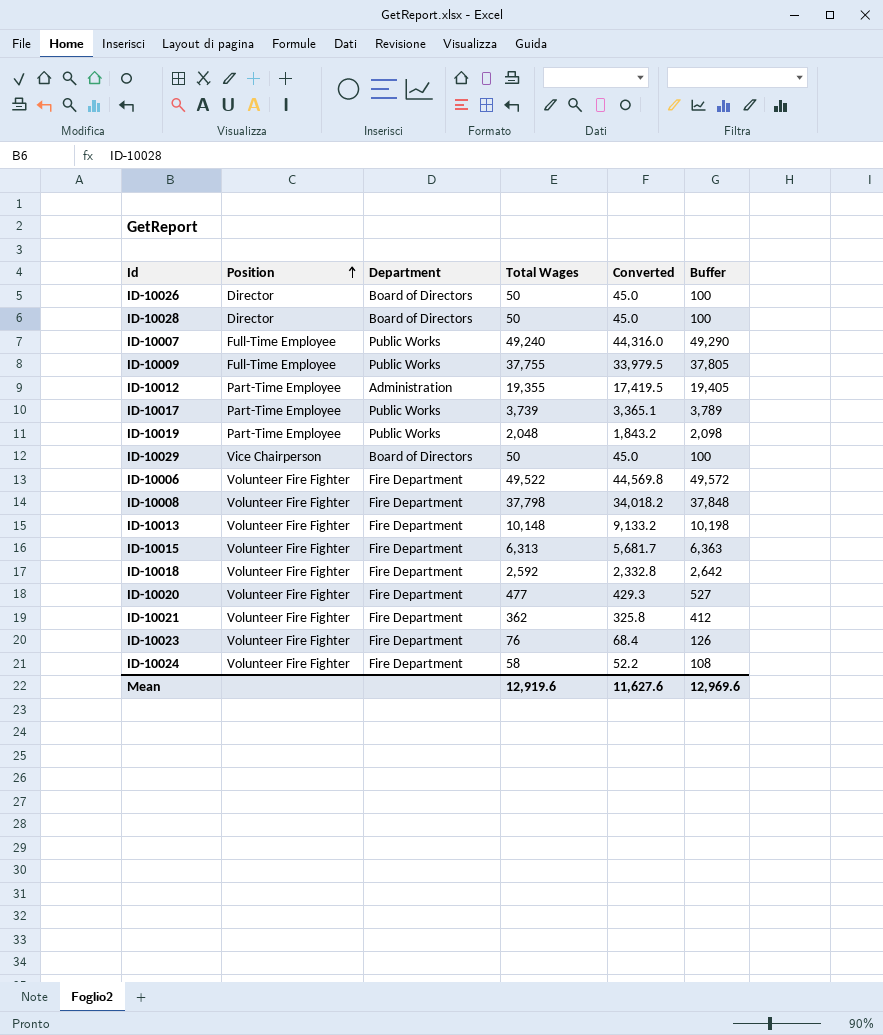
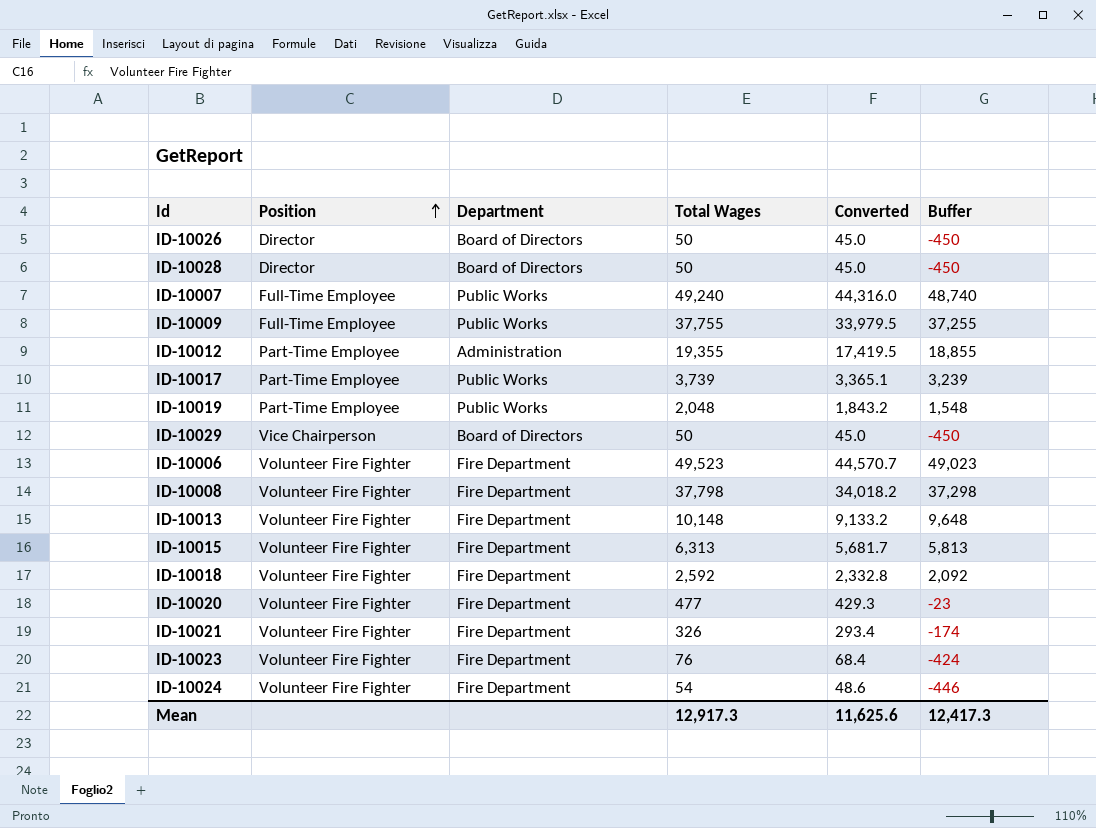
column Buffer | formula: [Total Wages] + 50 -> [Total Wages] - 500
ID-10006 | Total Wages: 49,522 -> 49,523
ID-10006 | Converted: 44,569.8 -> 44,570.7
ID-10021 | Total Wages: 362 -> 326
ID-10021 | Converted: 325.8 -> 293.4
ID-10024 | Total Wages: 58 -> 54
ID-10024 | Converted: 52.2 -> 48.6
Mean | Total Wages: 12,919.6 -> 12,917.3
Mean | Converted: 11,627.6 -> 11,625.6
Mean | Buffer: 12,969.6 -> 12,417.3

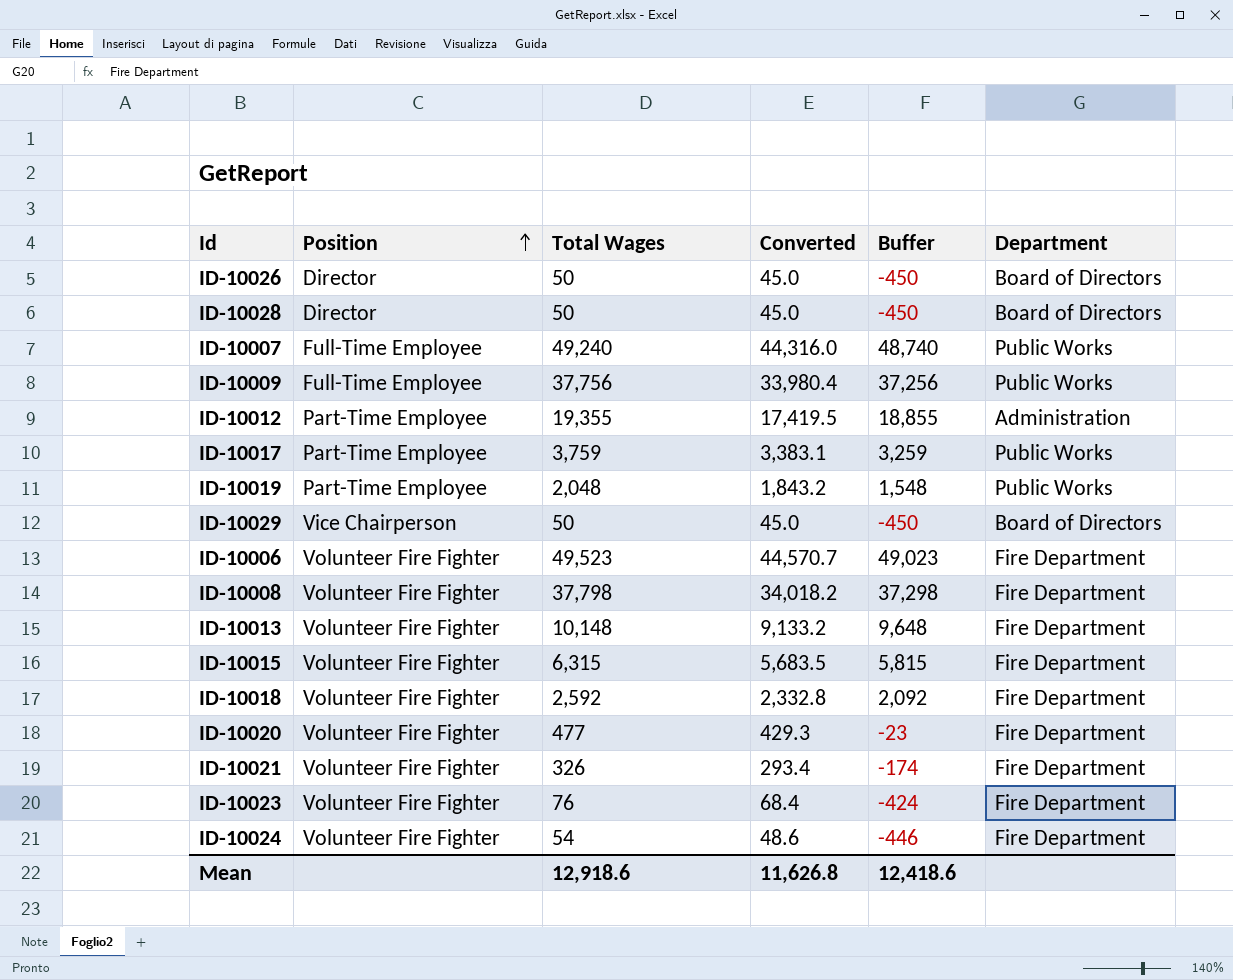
column Department | position: 3 -> 6
ID-10009 | Total Wages: 37,755 -> 37,756
ID-10009 | Converted: 33,979.5 -> 33,980.4
ID-10009 | Buffer: 37,255 -> 37,256
ID-10017 | Total Wages: 3,739 -> 3,759
ID-10017 | Converted: 3,365.1 -> 3,383.1
ID-10017 | Buffer: 3,239 -> 3,259
ID-10015 | Total Wages: 6,313 -> 6,315
ID-10015 | Converted: 5,681.7 -> 5,683.5
ID-10015 | Buffer: 5,813 -> 5,815
Mean | Total Wages: 12,917.3 -> 12,918.6
Mean | Converted: 11,625.6 -> 11,626.8
Mean | Buffer: 12,417.3 -> 12,418.6

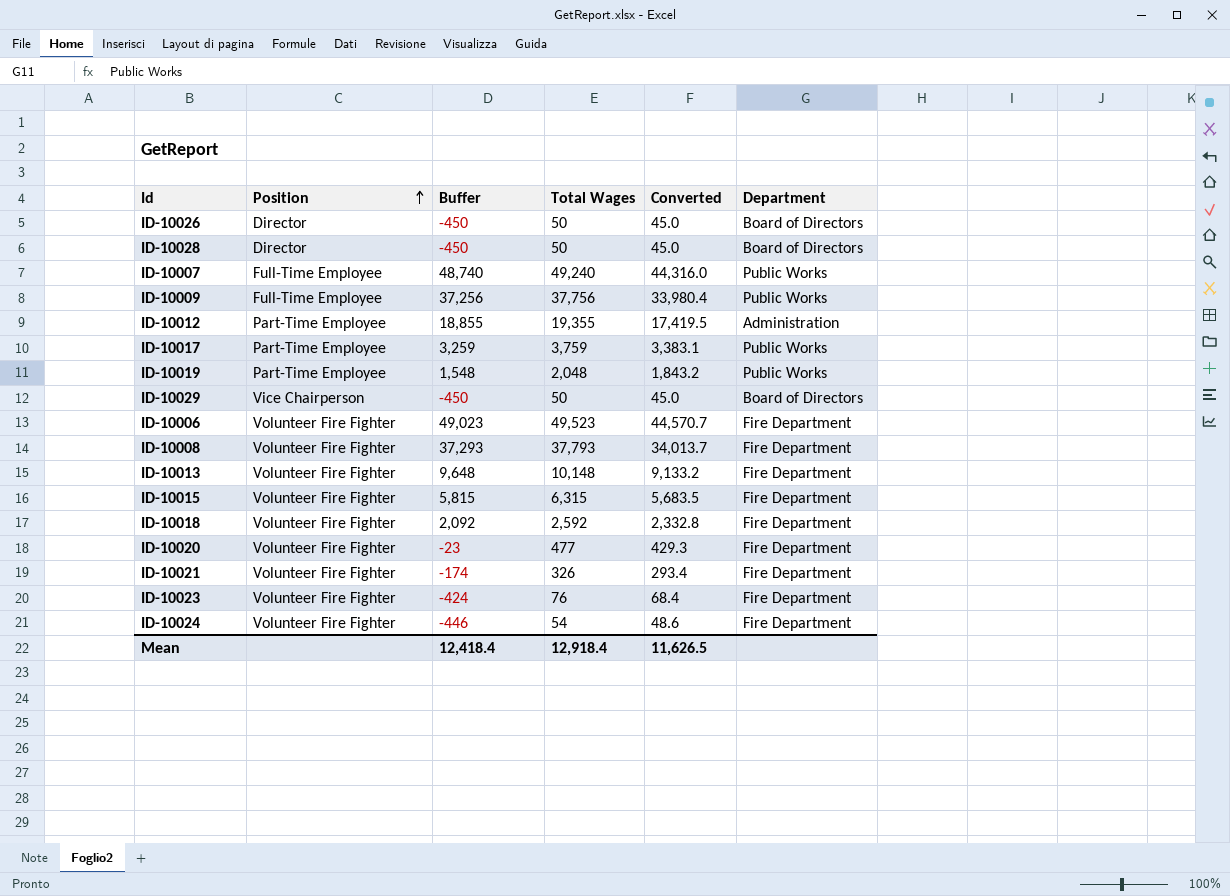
column Buffer | position: 5 -> 3
ID-10008 | Buffer: 37,298 -> 37,293
ID-10008 | Total Wages: 37,798 -> 37,793
ID-10008 | Converted: 34,018.2 -> 34,013.7
Mean | Buffer: 12,418.6 -> 12,418.4
Mean | Total Wages: 12,918.6 -> 12,918.4
Mean | Converted: 11,626.8 -> 11,626.5

